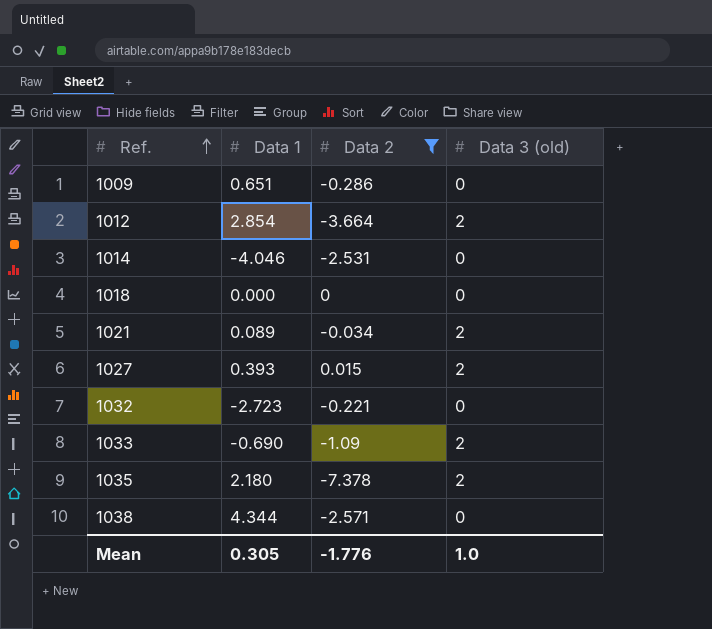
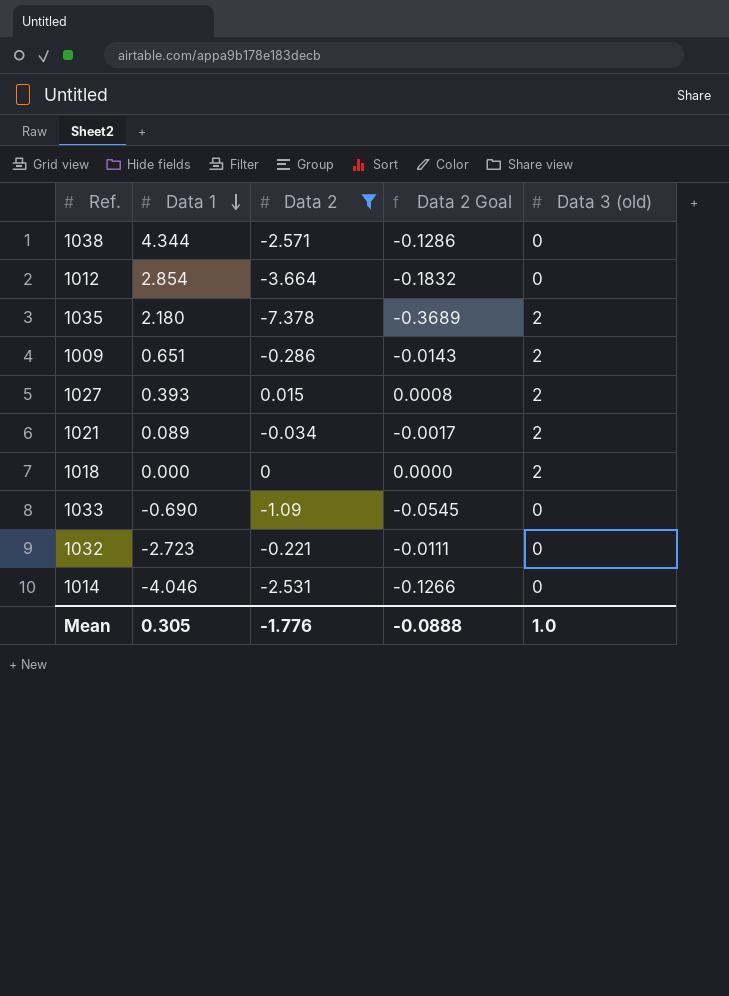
row order: Ref. ascending -> Data 1 descending
column Data 2 Goal | formula: none -> [Data 2] * 0.05
1012 | Data 3 (old): 2 -> 0
1009 | Data 3 (old): 0 -> 2
1018 | Data 3 (old): 0 -> 2
1033 | Data 3 (old): 2 -> 0

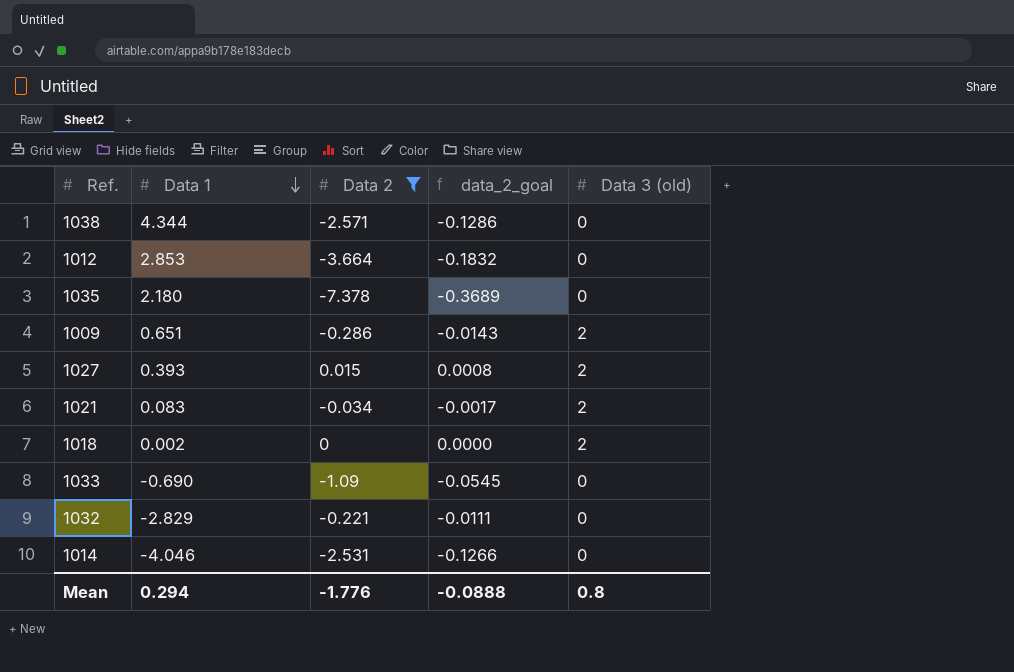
column name: Data 2 Goal -> data_2_goal
1012 | Data 1: 2.854 -> 2.853
1035 | Data 3 (old): 2 -> 0
1021 | Data 1: 0.089 -> 0.083
1018 | Data 1: 0.000 -> 0.002
1032 | Data 1: -2.723 -> -2.829
Mean | Data 1: 0.305 -> 0.294
Mean | Data 3 (old): 1.0 -> 0.8

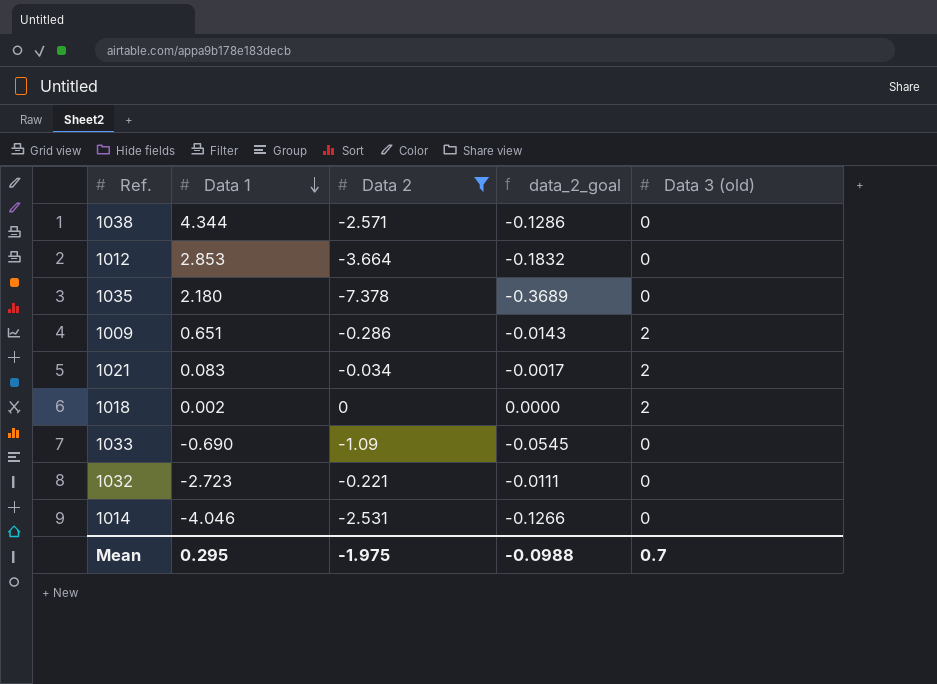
row 1027: 0.393 | 0.015 | 0.0008 | 2 -> none
1032 | Data 1: -2.829 -> -2.723
Mean | Data 1: 0.294 -> 0.295
Mean | Data 2: -1.776 -> -1.975
Mean | data_2_goal: -0.0888 -> -0.0988
Mean | Data 3 (old): 0.8 -> 0.7

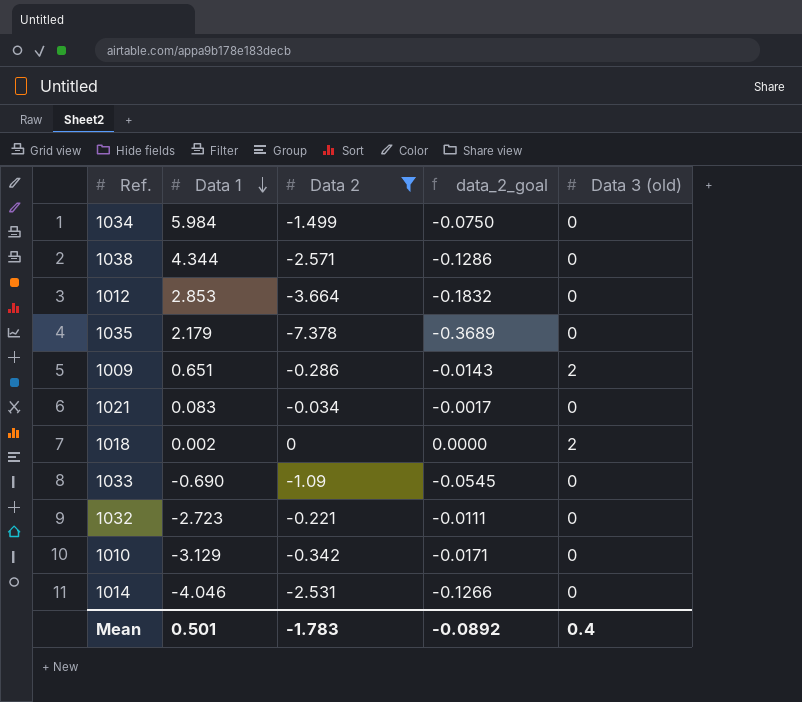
row 1034: none -> 5.984 | -1.499 | -0.0750 | 0
1035 | Data 1: 2.180 -> 2.179
1021 | Data 3 (old): 2 -> 0
row 1010: none -> -3.129 | -0.342 | -0.0171 | 0
Mean | Data 1: 0.295 -> 0.501
Mean | Data 2: -1.975 -> -1.783
Mean | data_2_goal: -0.0988 -> -0.0892
Mean | Data 3 (old): 0.7 -> 0.4

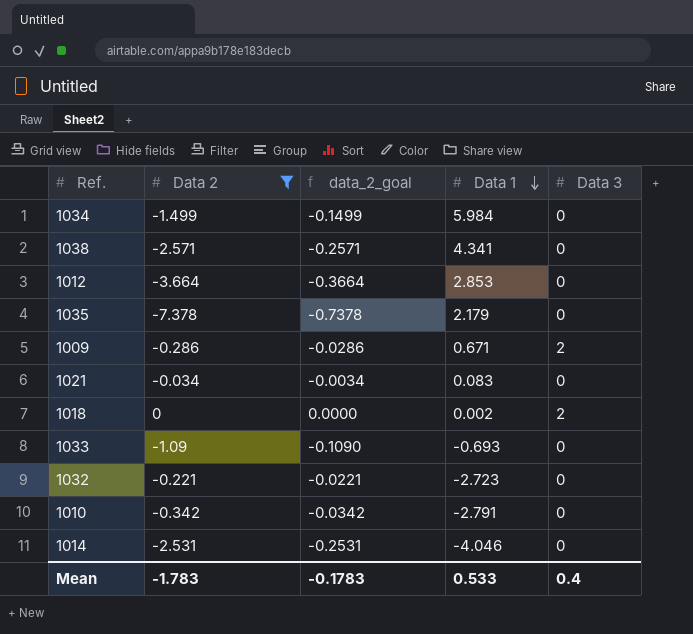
column data_2_goal | formula: [Data 2] * 0.05 -> [Data 2] * 0.1
column Data 1 | position: 2 -> 4
column name: Data 3 (old) -> Data 3
1038 | Data 1: 4.344 -> 4.341
1009 | Data 1: 0.651 -> 0.671
1033 | Data 1: -0.690 -> -0.693
1010 | Data 1: -3.129 -> -2.791
Mean | data_2_goal: -0.0892 -> -0.1783
Mean | Data 1: 0.501 -> 0.533

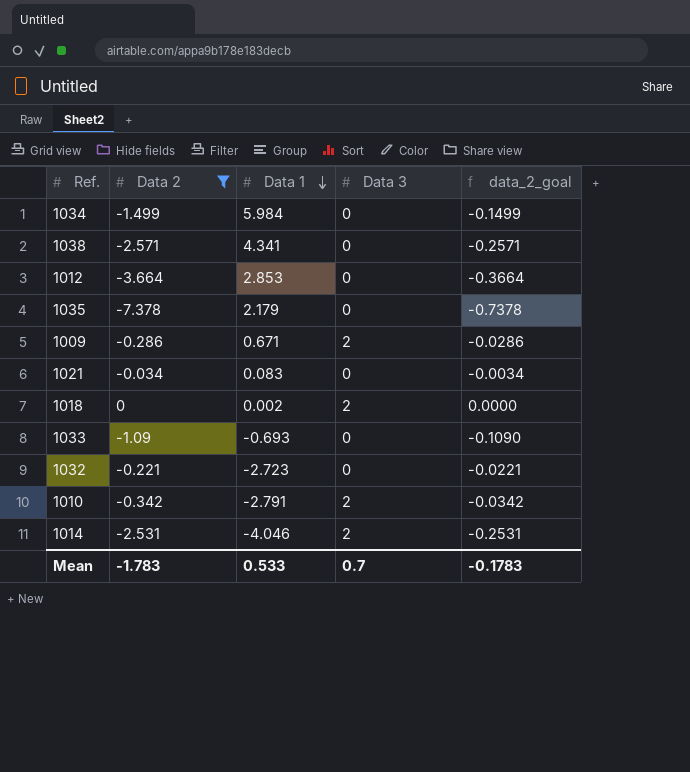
column data_2_goal | position: 3 -> 5
1010 | Data 3: 0 -> 2
1014 | Data 3: 0 -> 2
Mean | Data 3: 0.4 -> 0.7

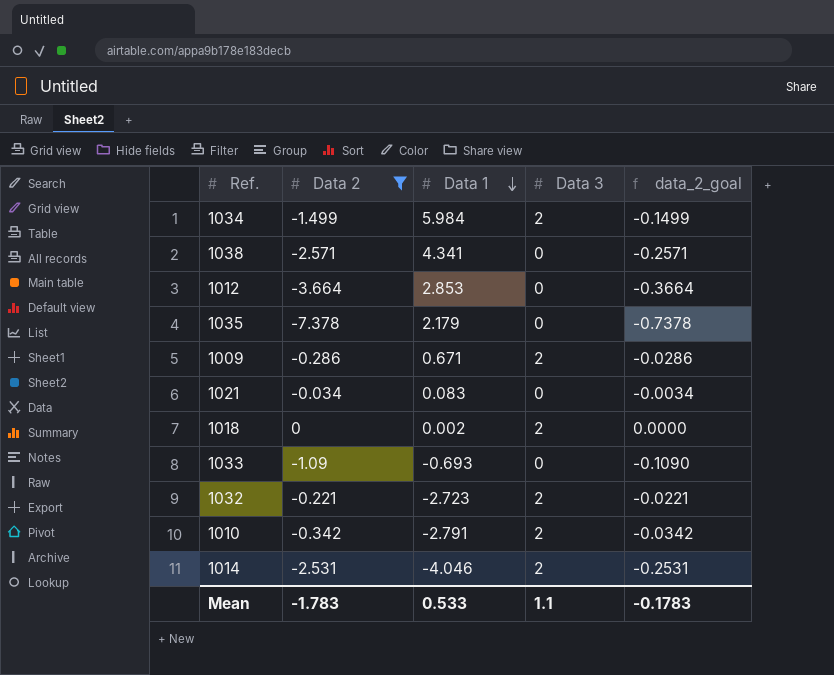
1034 | Data 3: 0 -> 2
1032 | Data 3: 0 -> 2
Mean | Data 3: 0.7 -> 1.1

